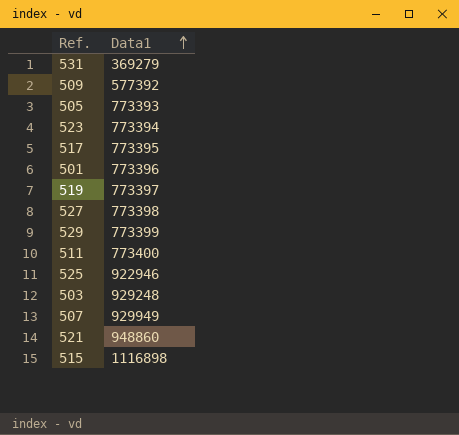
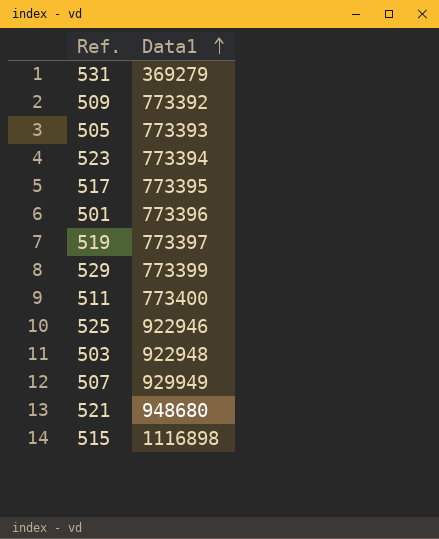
row 527: 773398 -> none
509 | Data1: 577392 -> 773392
503 | Data1: 929248 -> 922948
521 | Data1: 948860 -> 948680

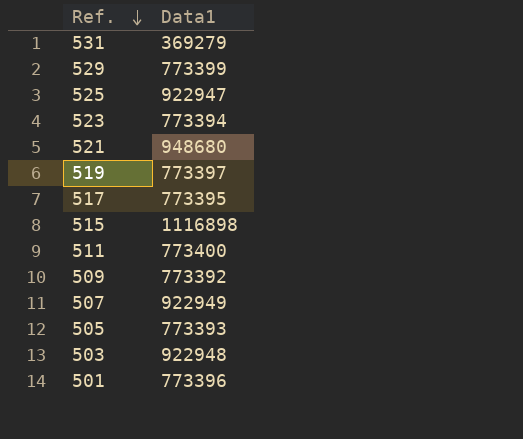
row order: Data1 ascending -> Ref. descending
525 | Data1: 922946 -> 922947
507 | Data1: 929949 -> 922949

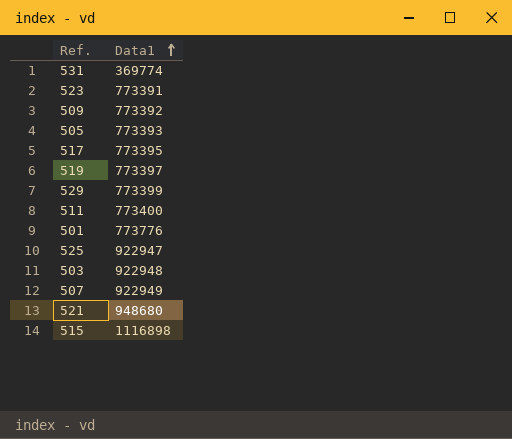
row order: Ref. descending -> Data1 ascending
531 | Data1: 369279 -> 369774
523 | Data1: 773394 -> 773391
501 | Data1: 773396 -> 773776

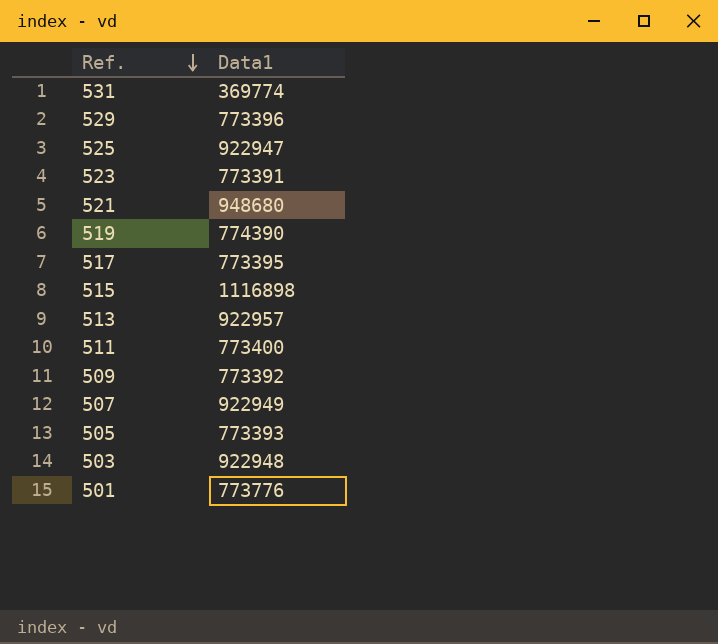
row order: Data1 ascending -> Ref. descending
529 | Data1: 773399 -> 773396
519 | Data1: 773397 -> 774390
row 513: none -> 922957

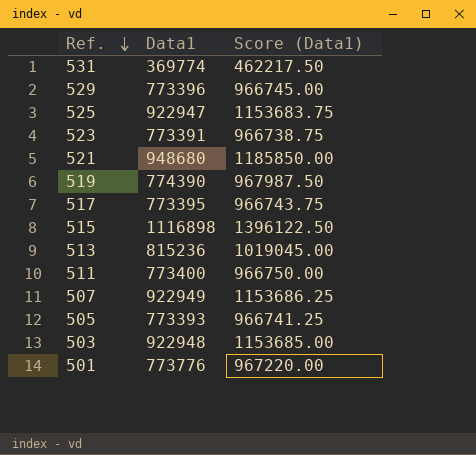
column Score (Data1) | formula: none -> [Data1] * 1.25
row 509: 773392 -> none
513 | Data1: 922957 -> 815236

